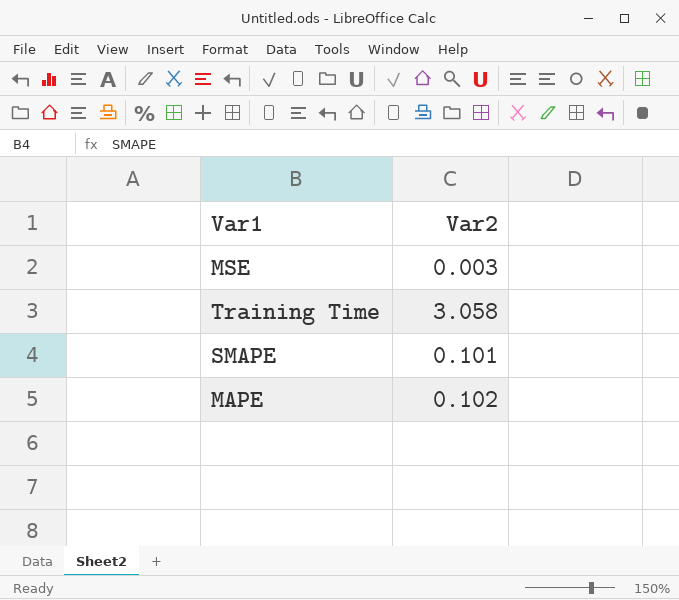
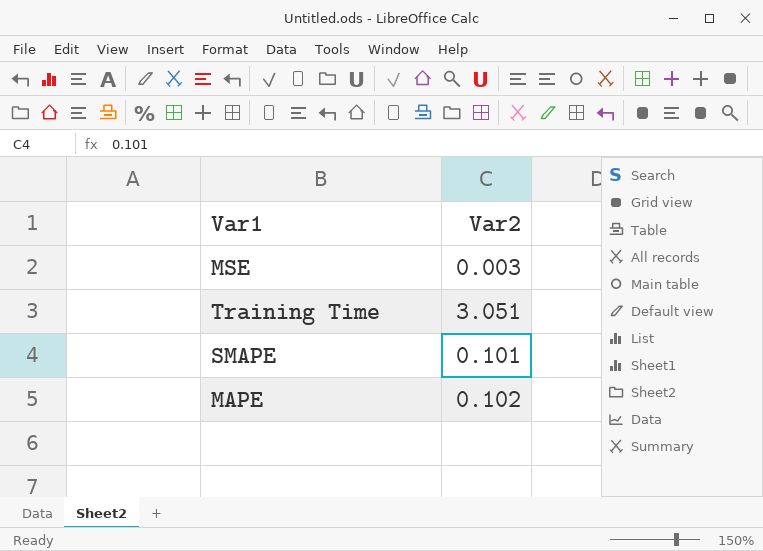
Training Time | Var2: 3.058 -> 3.051

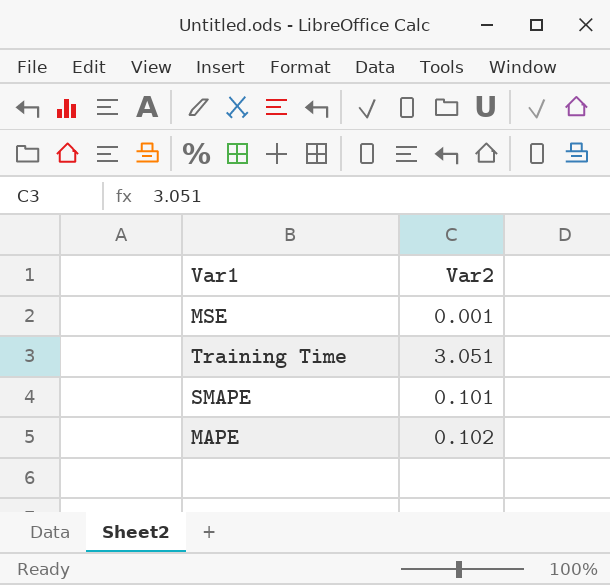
MSE | Var2: 0.003 -> 0.001

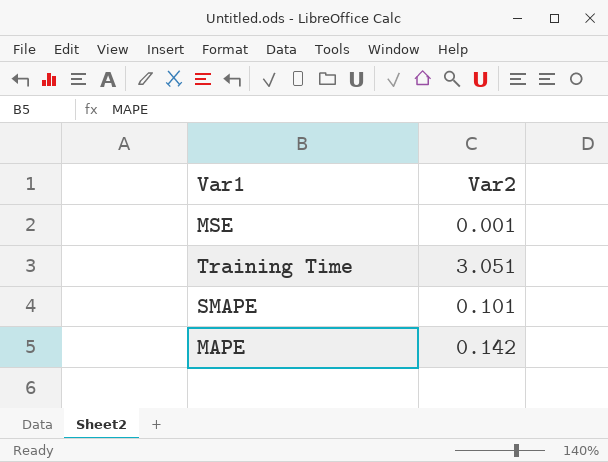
MAPE | Var2: 0.102 -> 0.142

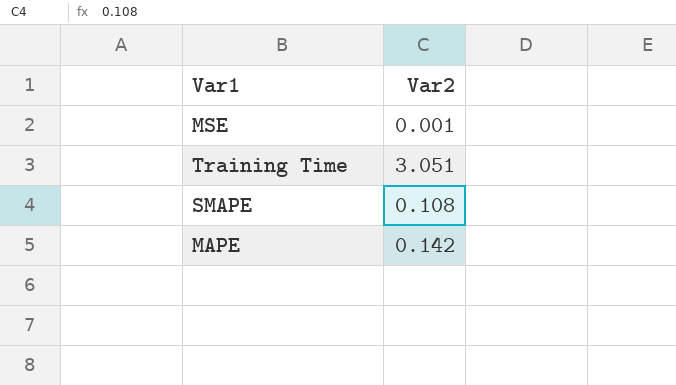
SMAPE | Var2: 0.101 -> 0.108

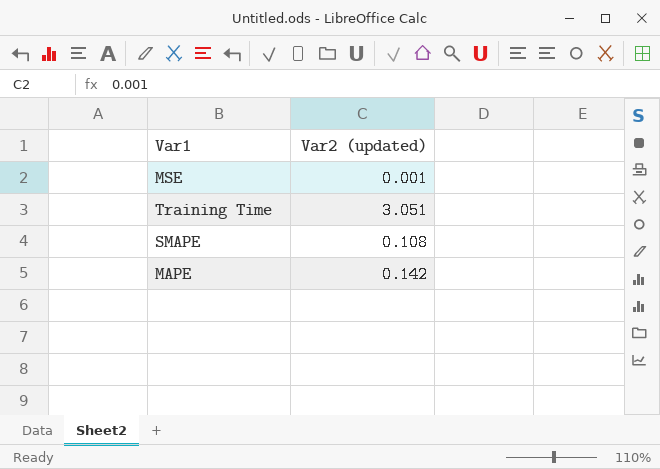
column name: Var2 -> Var2 (updated)

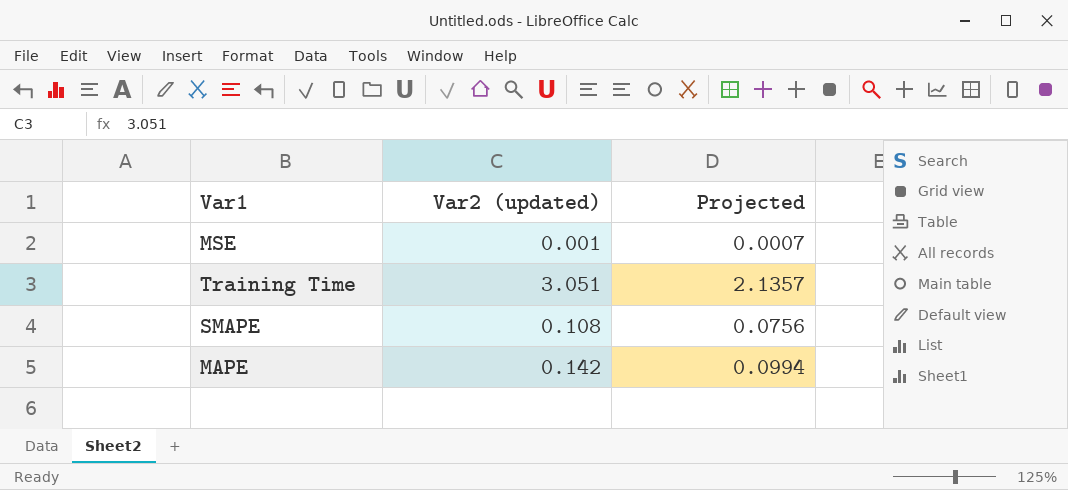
column Projected | formula: none -> [Var2 (updated)] * 0.7

